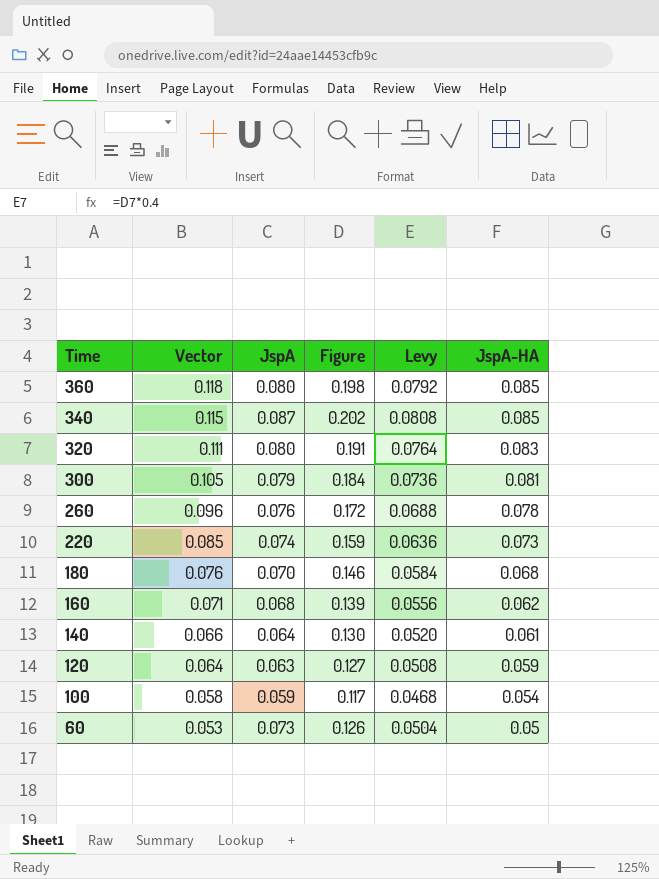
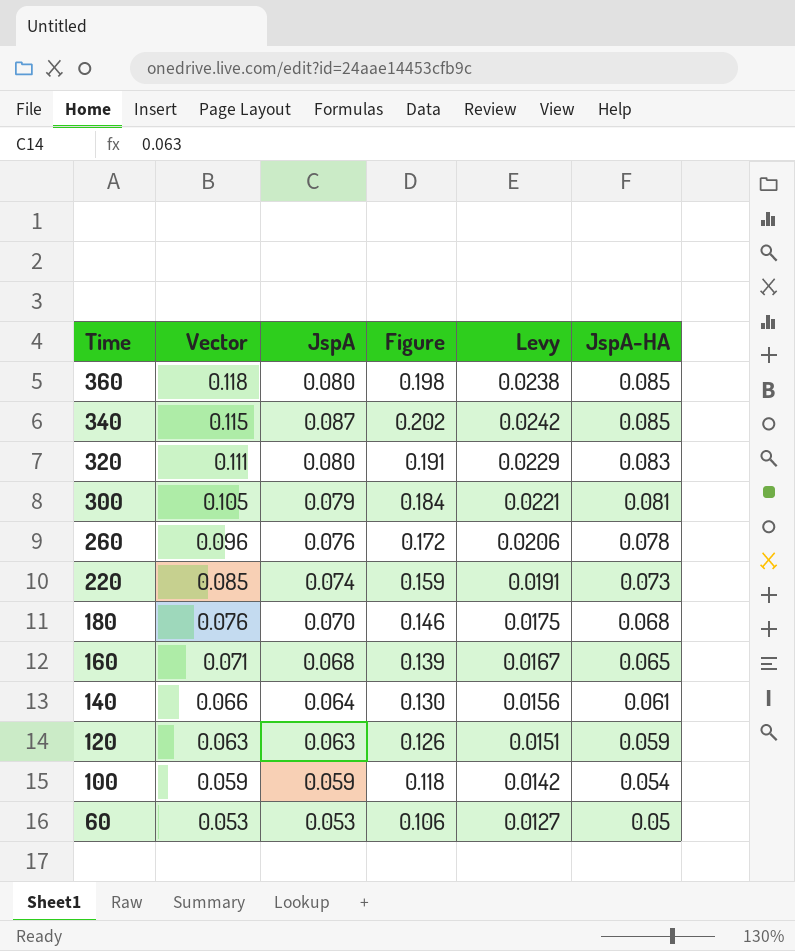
column Levy | formula: [Figure] * 0.4 -> [Figure] * 0.12
160 | JspA-HA: 0.062 -> 0.065
120 | Vector: 0.064 -> 0.063
120 | Figure: 0.127 -> 0.126
100 | Vector: 0.058 -> 0.059
100 | Figure: 0.117 -> 0.118
60 | JspA: 0.073 -> 0.053
60 | Figure: 0.126 -> 0.106

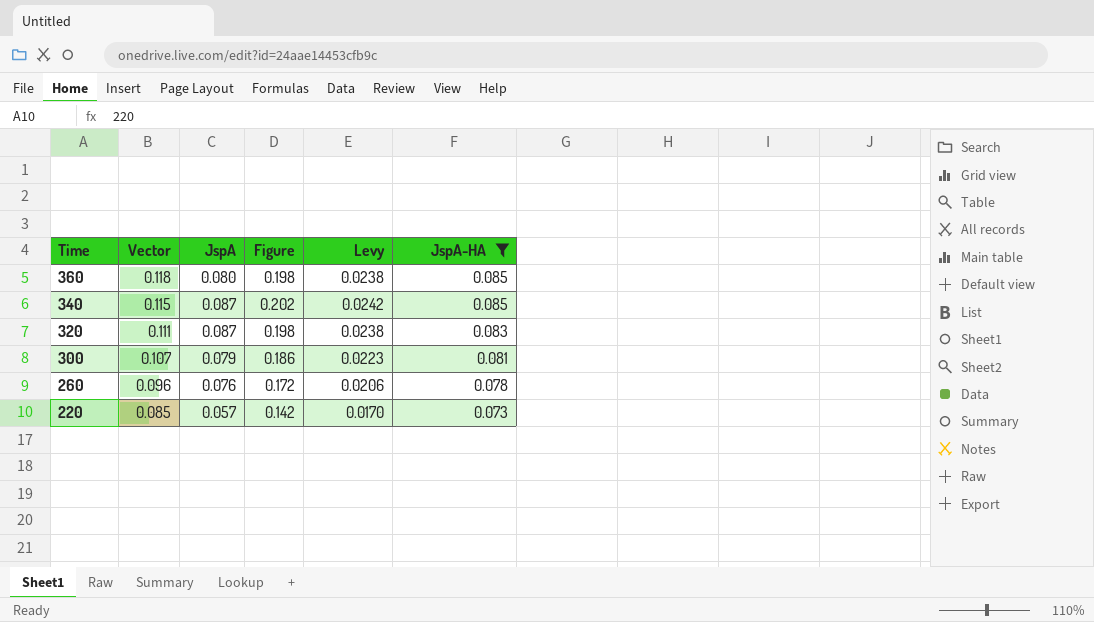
filter: none -> JspA-HA >= 0.073
320 | JspA: 0.080 -> 0.087
320 | Figure: 0.191 -> 0.198
320 | Levy: 0.0229 -> 0.0238
300 | Vector: 0.105 -> 0.107
300 | Figure: 0.184 -> 0.186
300 | Levy: 0.0221 -> 0.0223
220 | JspA: 0.074 -> 0.057
220 | Figure: 0.159 -> 0.142
220 | Levy: 0.0191 -> 0.0170

